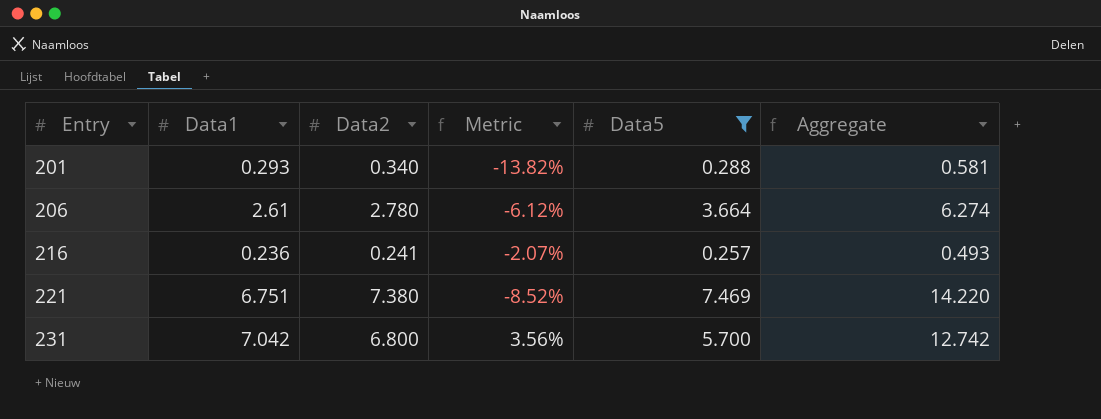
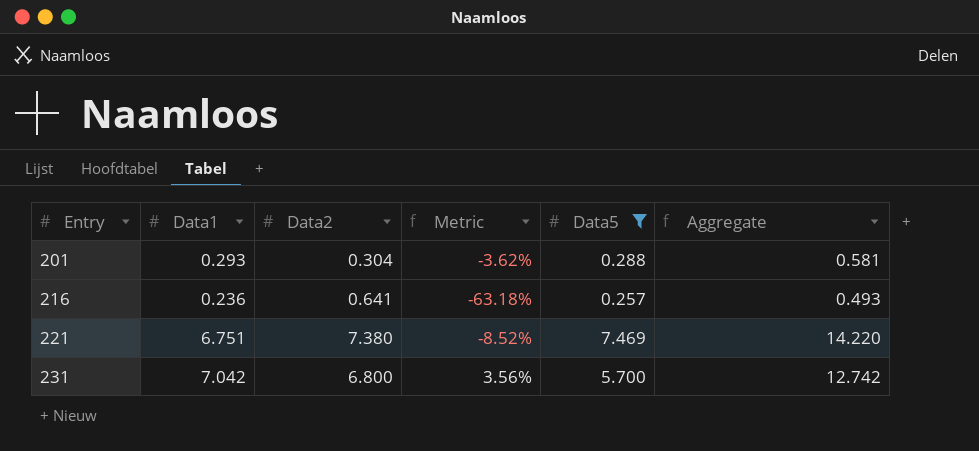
row 206: 2.61 | 2.780 | -6.12% | 3.664 | 6.274 -> none
201 | Data2: 0.340 -> 0.304
201 | Metric: -13.82% -> -3.62%
216 | Data2: 0.241 -> 0.641
216 | Metric: -2.07% -> -63.18%

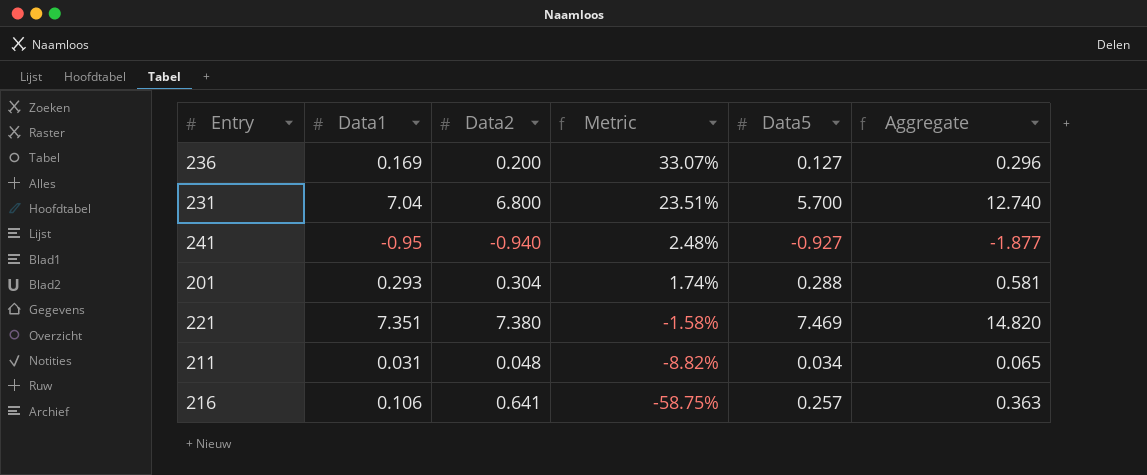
filter: Data5 >= 0.257 -> none
row order: Entry ascending -> Metric descending
column Metric | formula: ([Data1] - [Data2]) / [Data2] -> ([Data1] - [Data5]) / [Data5]
231 | Data1: 7.042 -> 7.04
231 | Aggregate: 12.742 -> 12.740
221 | Data1: 6.751 -> 7.351
221 | Aggregate: 14.220 -> 14.820
216 | Data1: 0.236 -> 0.106
216 | Aggregate: 0.493 -> 0.363

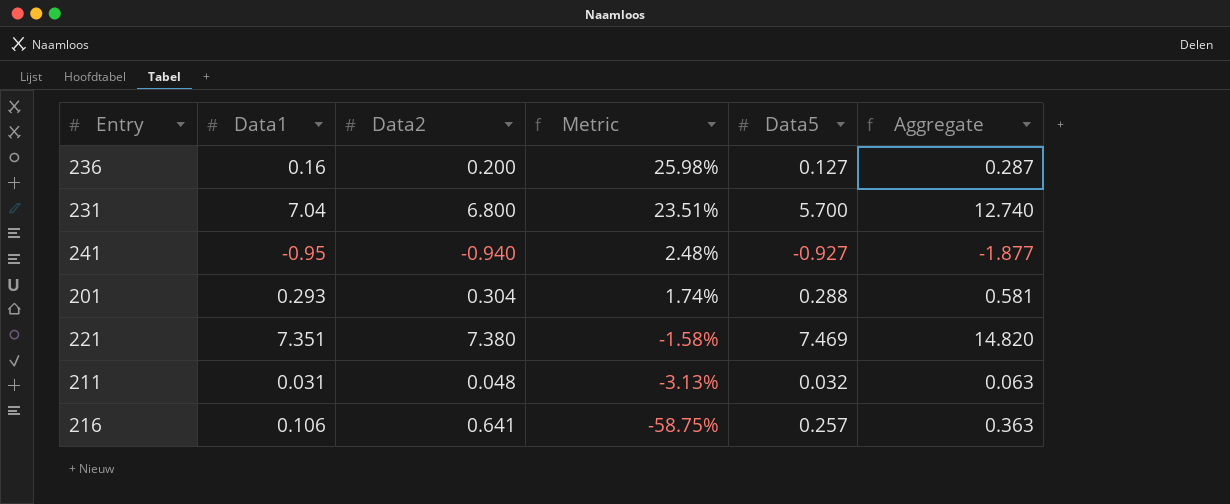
236 | Data1: 0.169 -> 0.16
236 | Metric: 33.07% -> 25.98%
236 | Aggregate: 0.296 -> 0.287
211 | Metric: -8.82% -> -3.13%
211 | Data5: 0.034 -> 0.032
211 | Aggregate: 0.065 -> 0.063

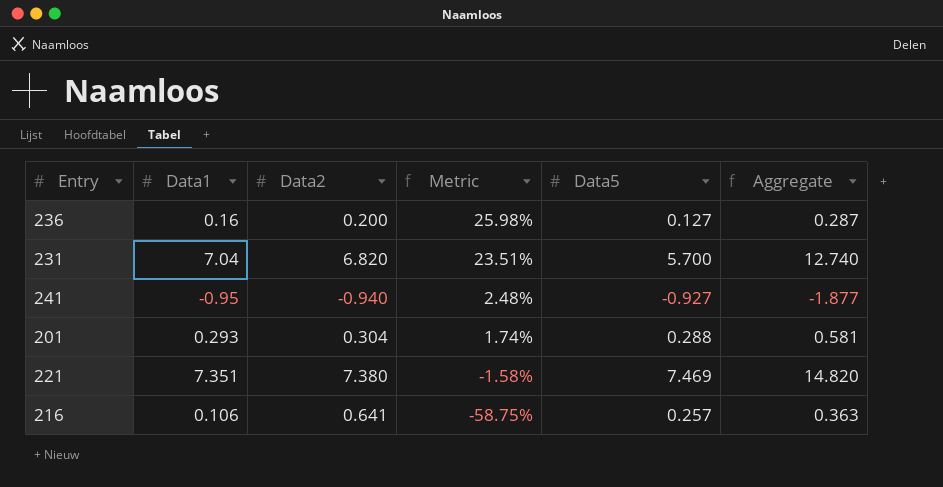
row 211: 0.031 | 0.048 | -3.13% | 0.032 | 0.063 -> none
231 | Data2: 6.800 -> 6.820

